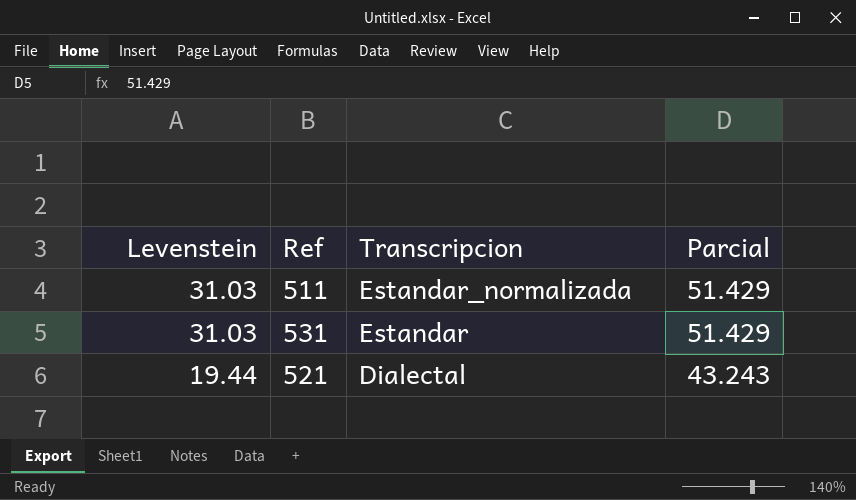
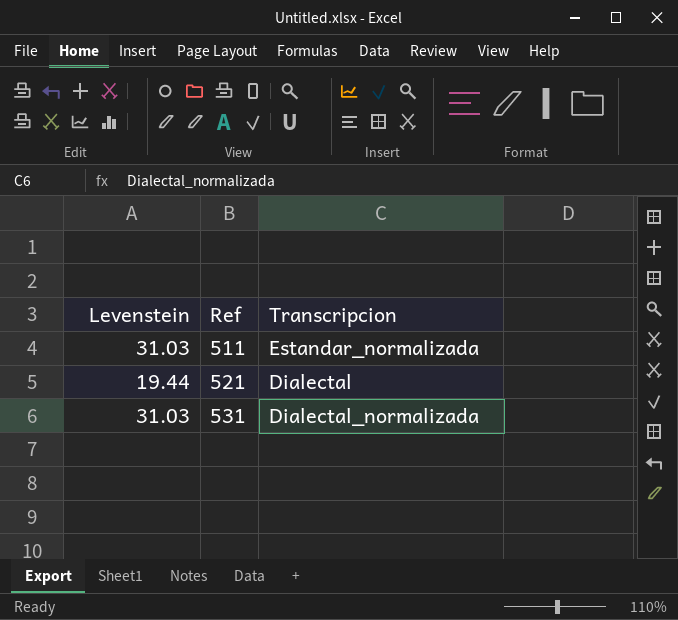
row order: Levenstein descending -> Ref ascending
column Parcial | position: 4 -> none
531 | Transcripcion: Estandar -> Dialectal_normalizada

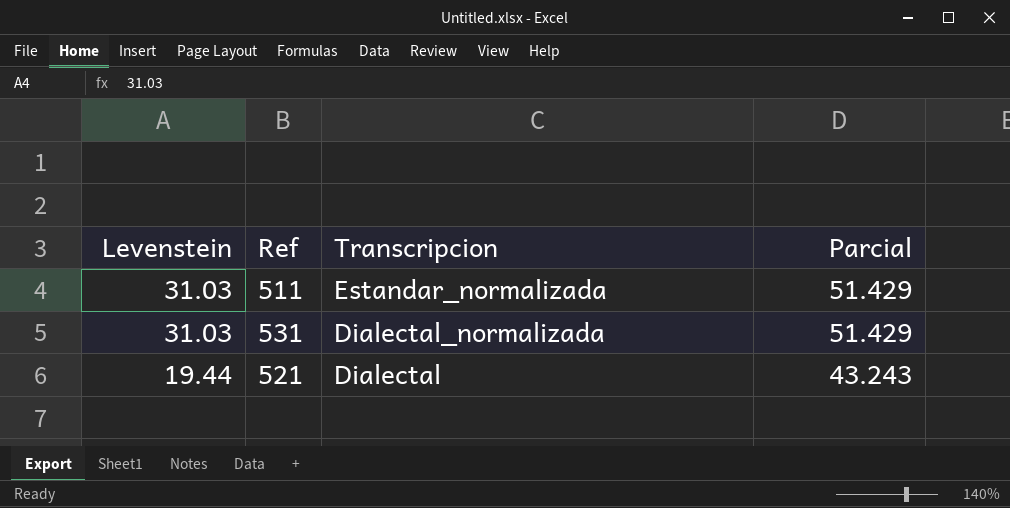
row order: Ref ascending -> Levenstein descending
column Parcial | position: none -> 4

